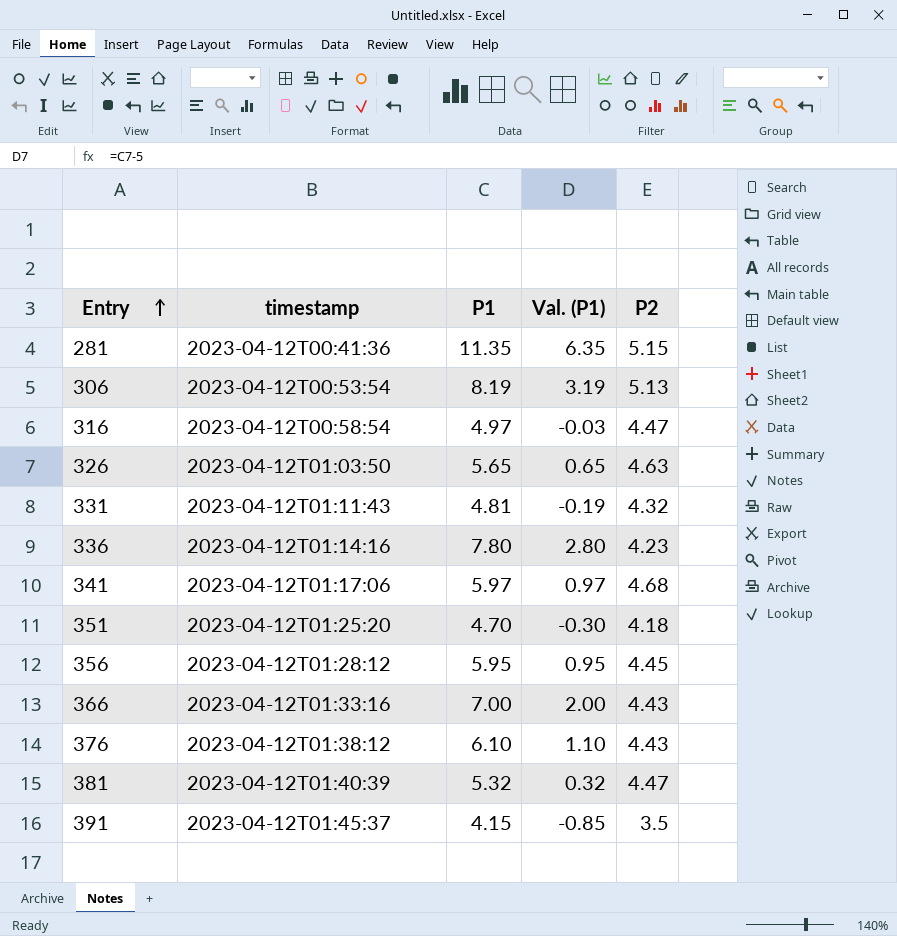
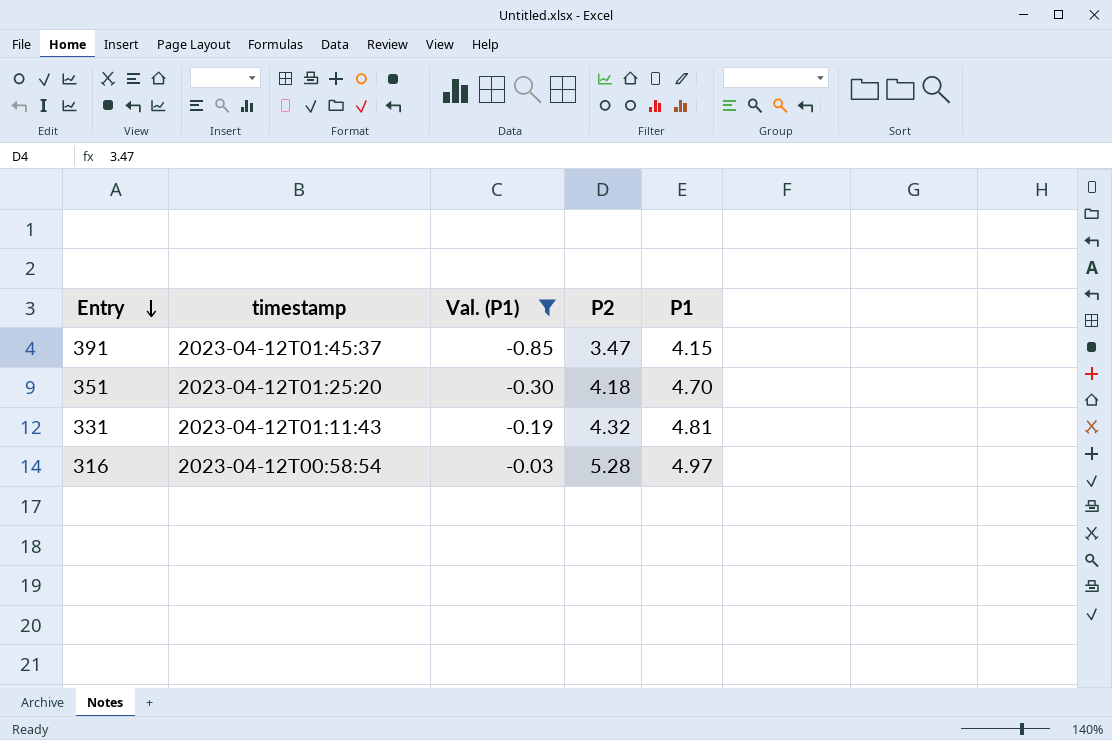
filter: none -> Val. (P1) <= -0.03
row order: Entry ascending -> Entry descending
column P1 | position: 3 -> 5
391 | P2: 3.5 -> 3.47
316 | P2: 4.47 -> 5.28

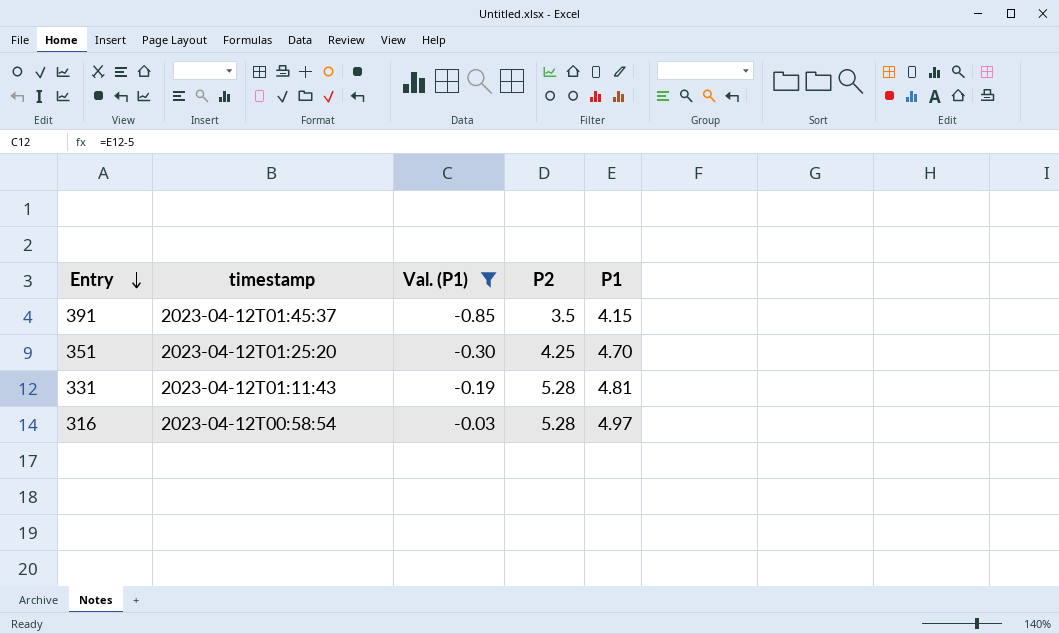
391 | P2: 3.47 -> 3.5
351 | P2: 4.18 -> 4.25
331 | P2: 4.32 -> 5.28

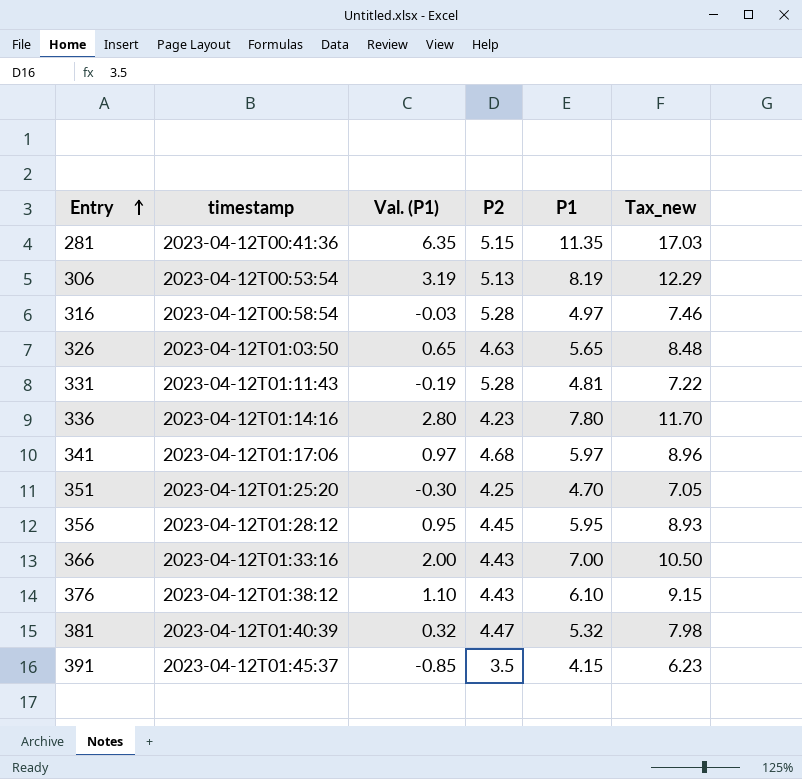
filter: Val. (P1) <= -0.03 -> none
row order: Entry descending -> Entry ascending
column Tax_new | formula: none -> [P1] * 1.5

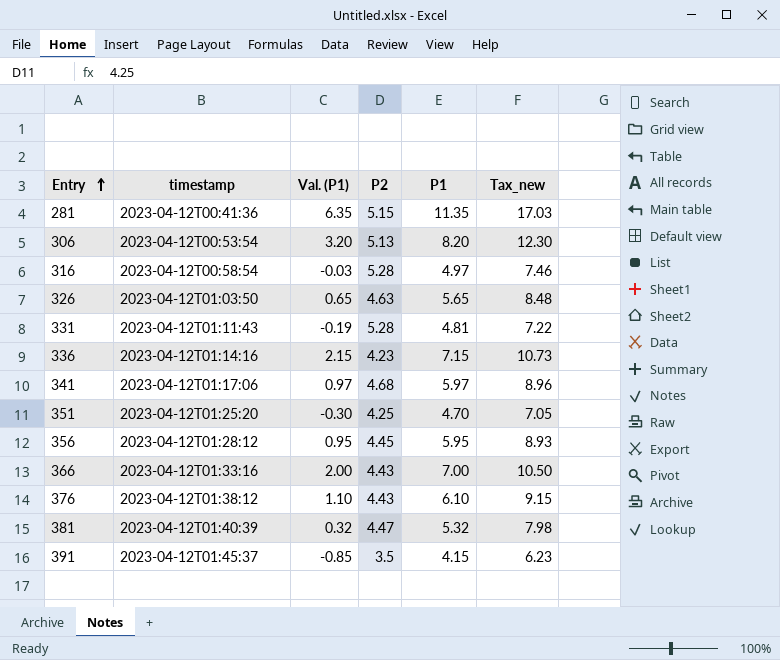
306 | Val. (P1): 3.19 -> 3.20
306 | P1: 8.19 -> 8.20
306 | Tax_new: 12.29 -> 12.30
336 | Val. (P1): 2.80 -> 2.15
336 | P1: 7.80 -> 7.15
336 | Tax_new: 11.70 -> 10.73

